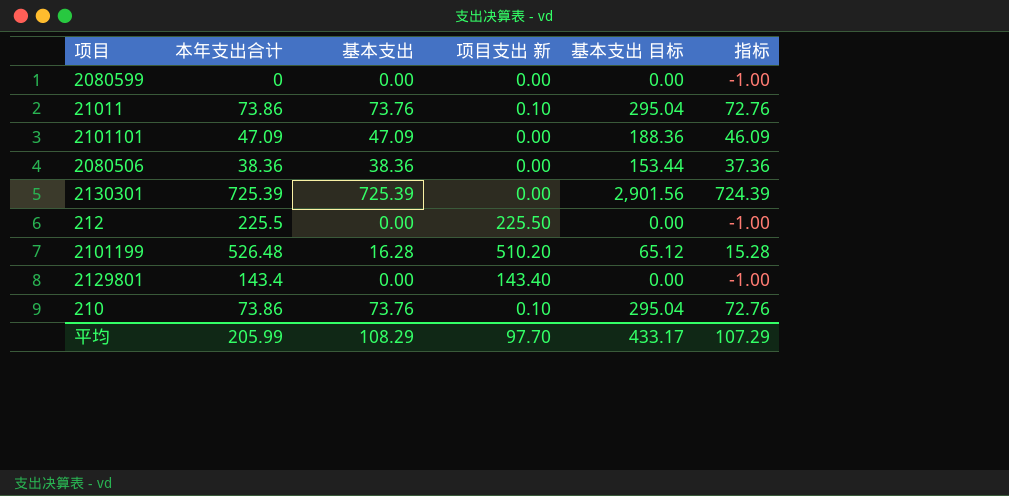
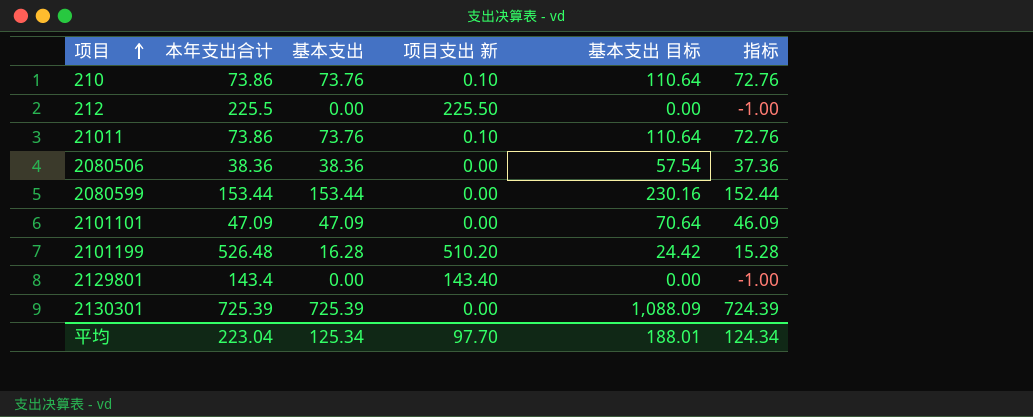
row order: none -> 项目 ascending
column 基本支出 目标 | formula: [基本支出] * 4 -> [基本支出] * 1.5
2080599 | 本年支出合计: 0 -> 153.44
2080599 | 基本支出: 0.00 -> 153.44
2080599 | 指标: -1.00 -> 152.44
平均 | 本年支出合计: 205.99 -> 223.04
平均 | 基本支出: 108.29 -> 125.34
平均 | 基本支出 目标: 433.17 -> 188.01
平均 | 指标: 107.29 -> 124.34

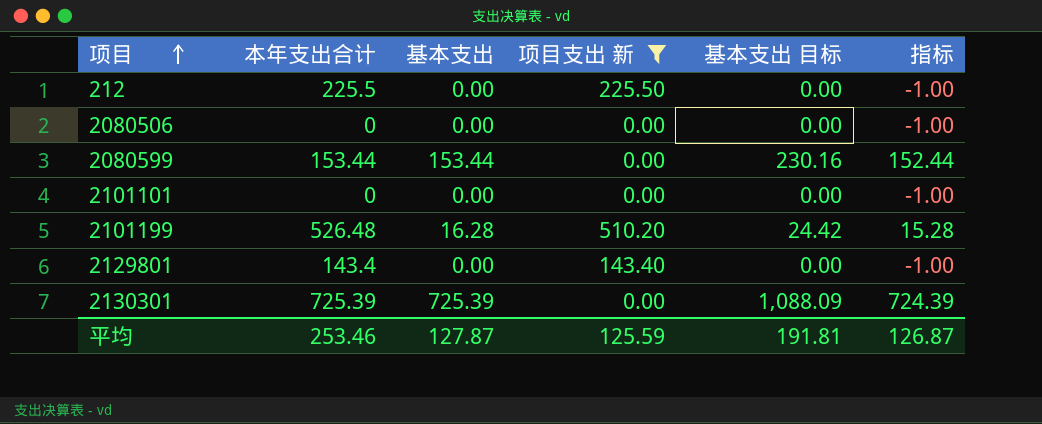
filter: none -> 项目支出 新 != 0.10
2080506 | 本年支出合计: 38.36 -> 0
2080506 | 基本支出: 38.36 -> 0.00
2080506 | 基本支出 目标: 57.54 -> 0.00
2080506 | 指标: 37.36 -> -1.00
2101101 | 本年支出合计: 47.09 -> 0
2101101 | 基本支出: 47.09 -> 0.00
2101101 | 基本支出 目标: 70.64 -> 0.00
2101101 | 指标: 46.09 -> -1.00
平均 | 本年支出合计: 223.04 -> 253.46
平均 | 基本支出: 125.34 -> 127.87
平均 | 项目支出 新: 97.70 -> 125.59
平均 | 基本支出 目标: 188.01 -> 191.81
平均 | 指标: 124.34 -> 126.87

